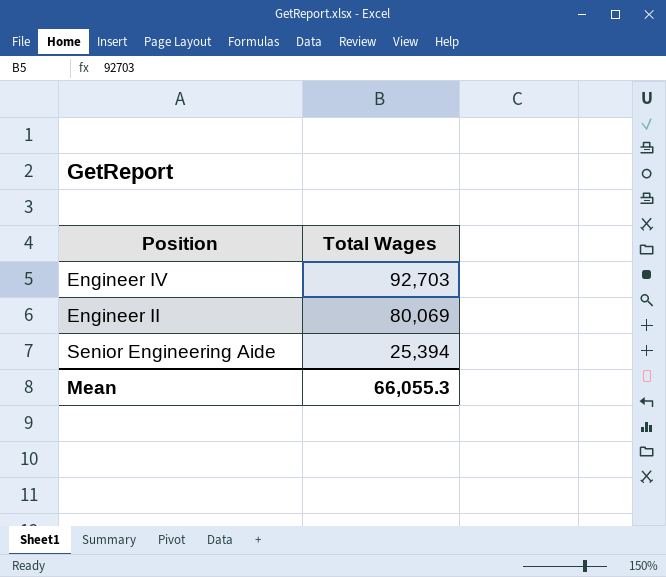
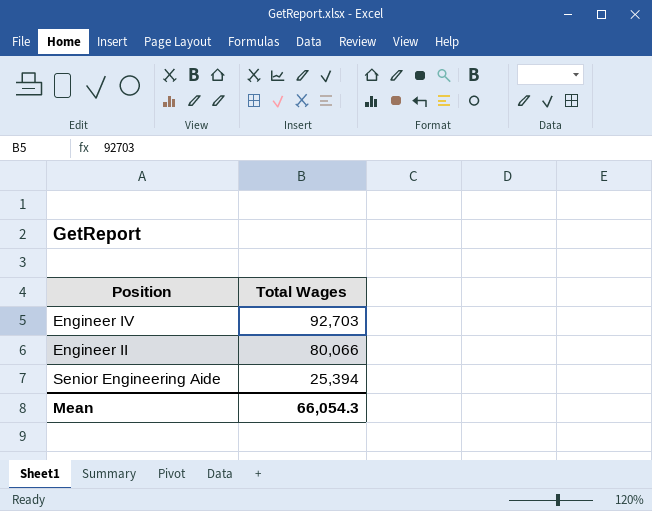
Engineer II | Total Wages: 80,069 -> 80,066
Mean | Total Wages: 66,055.3 -> 66,054.3

